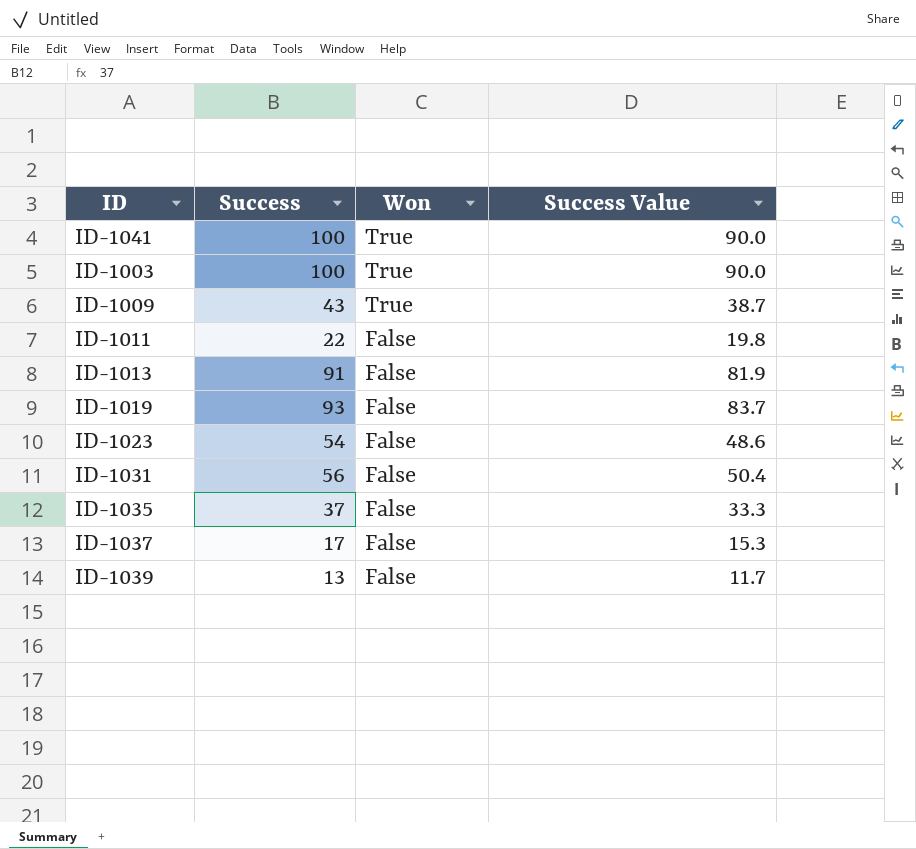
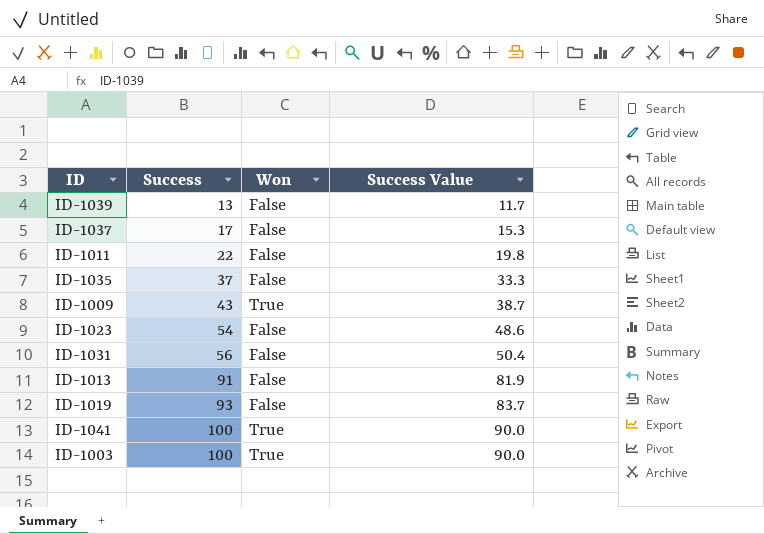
row order: Won descending -> Success ascending

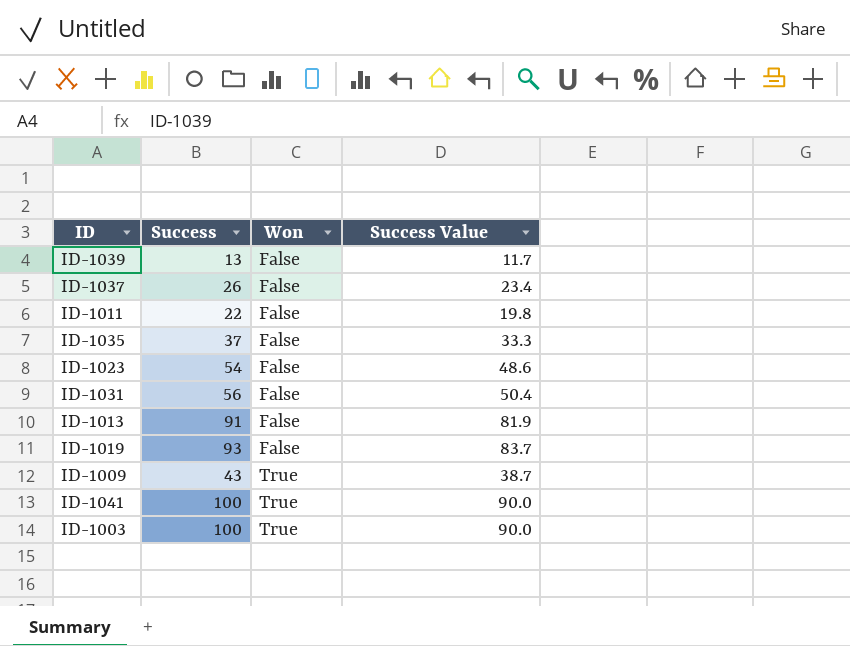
row order: Success ascending -> Won ascending
ID-1037 | Success: 17 -> 26
ID-1037 | Success Value: 15.3 -> 23.4

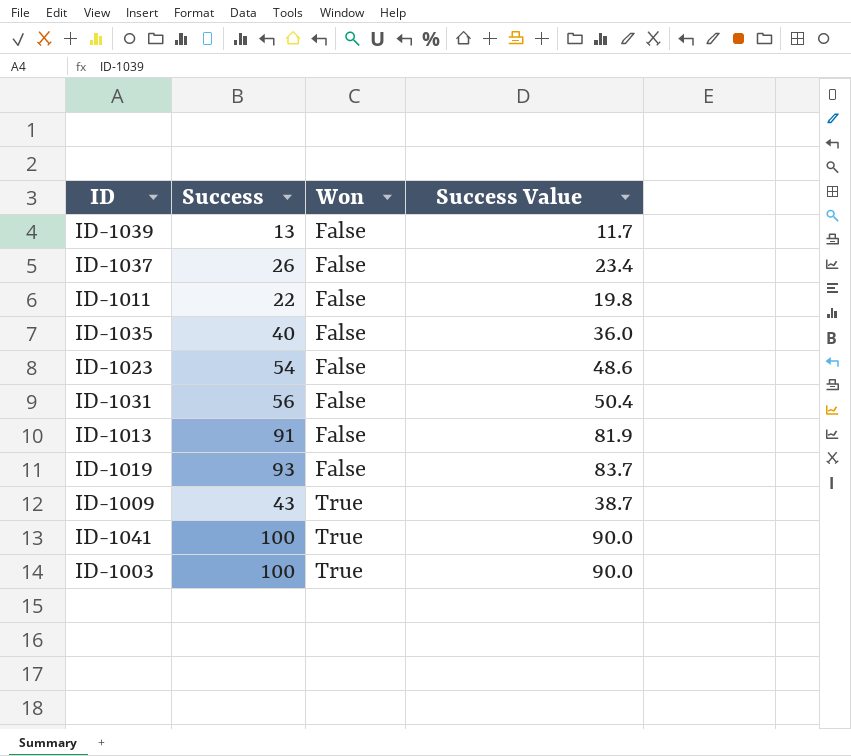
ID-1035 | Success: 37 -> 40
ID-1035 | Success Value: 33.3 -> 36.0

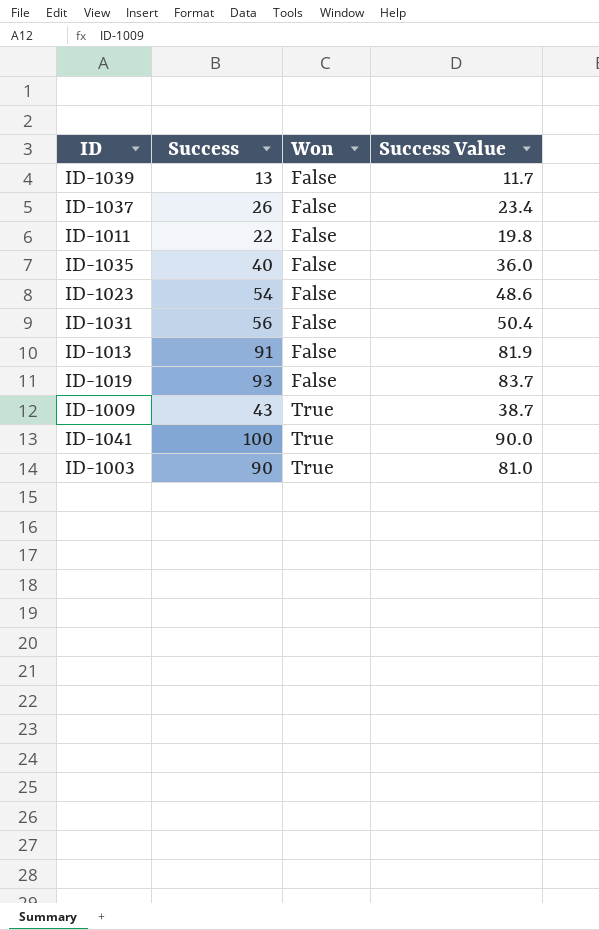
ID-1003 | Success: 100 -> 90
ID-1003 | Success Value: 90.0 -> 81.0

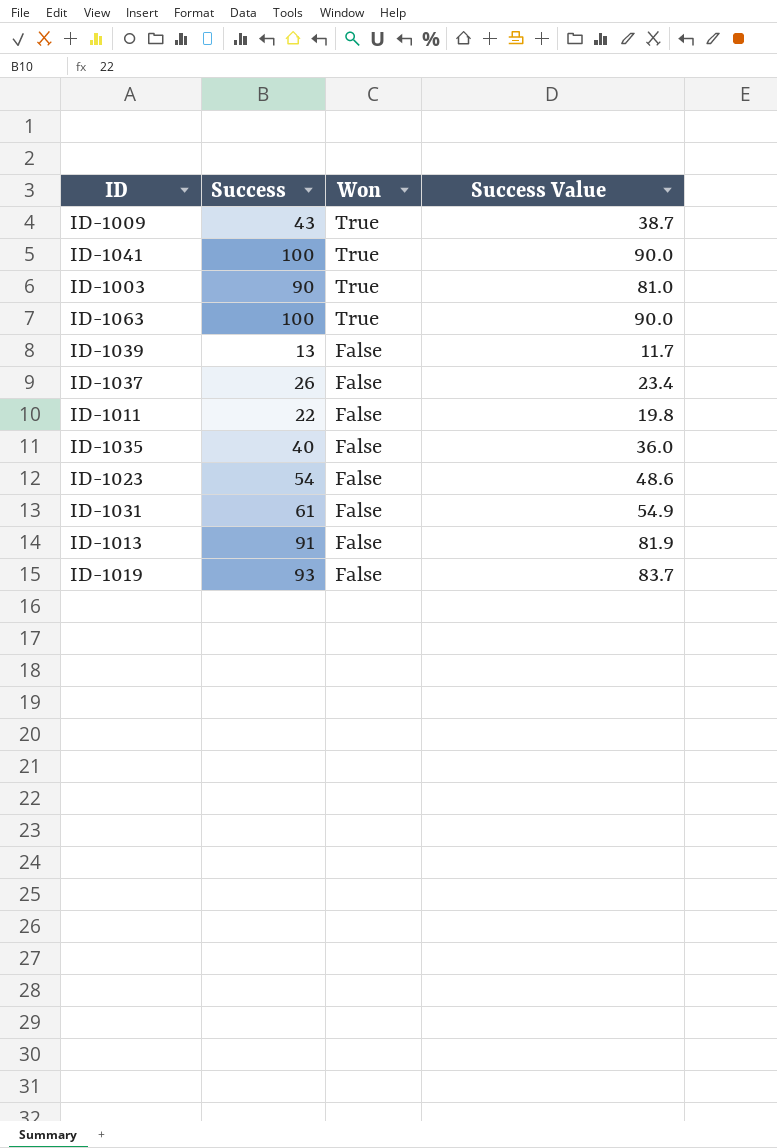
row order: Won ascending -> Won descending
row ID-1063: none -> 100 | True | 90.0
ID-1031 | Success: 56 -> 61
ID-1031 | Success Value: 50.4 -> 54.9

